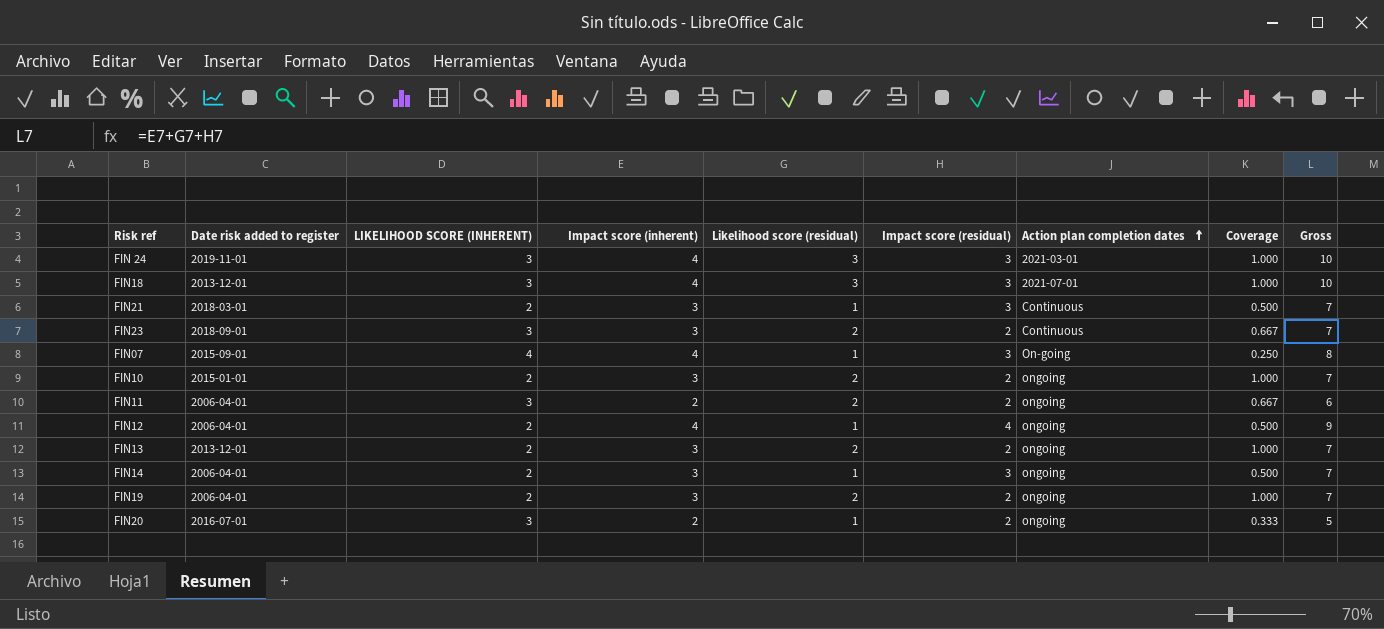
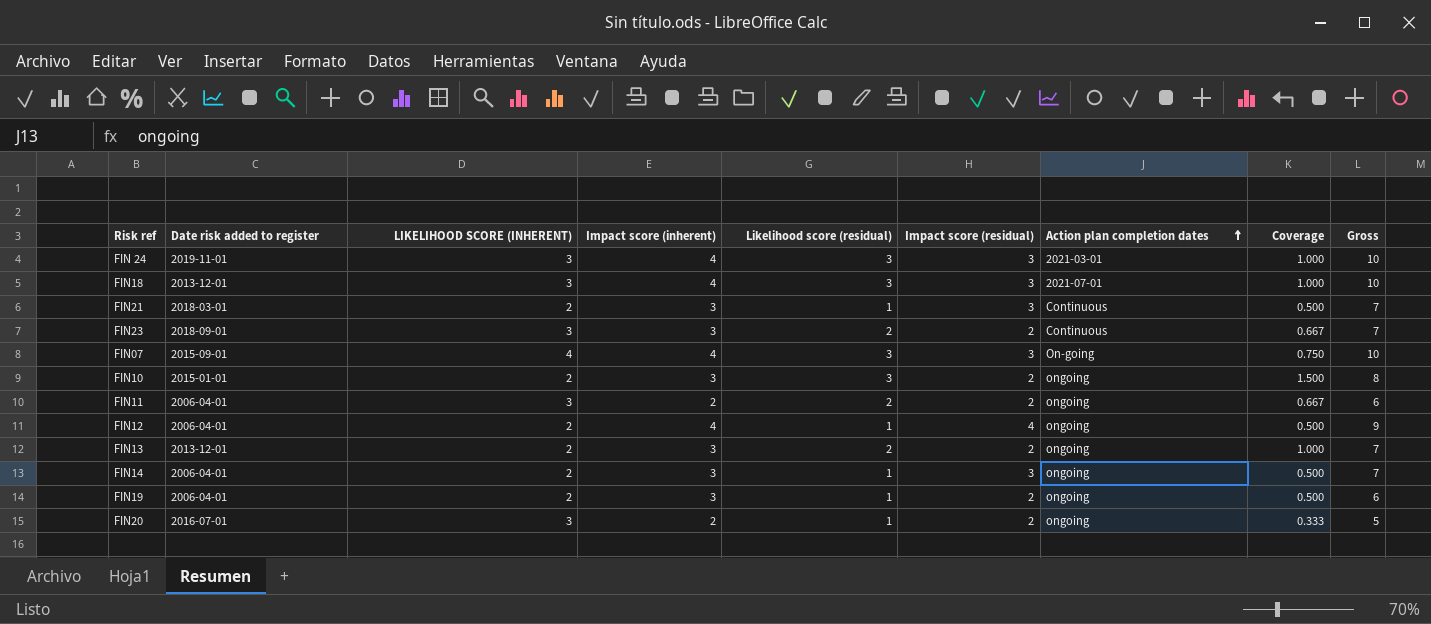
FIN07 | Likelihood score (residual): 1 -> 3
FIN07 | Coverage: 0.250 -> 0.750
FIN07 | Gross: 8 -> 10
FIN10 | Likelihood score (residual): 2 -> 3
FIN10 | Coverage: 1.000 -> 1.500
FIN10 | Gross: 7 -> 8
FIN19 | Likelihood score (residual): 2 -> 1
FIN19 | Coverage: 1.000 -> 0.500
FIN19 | Gross: 7 -> 6

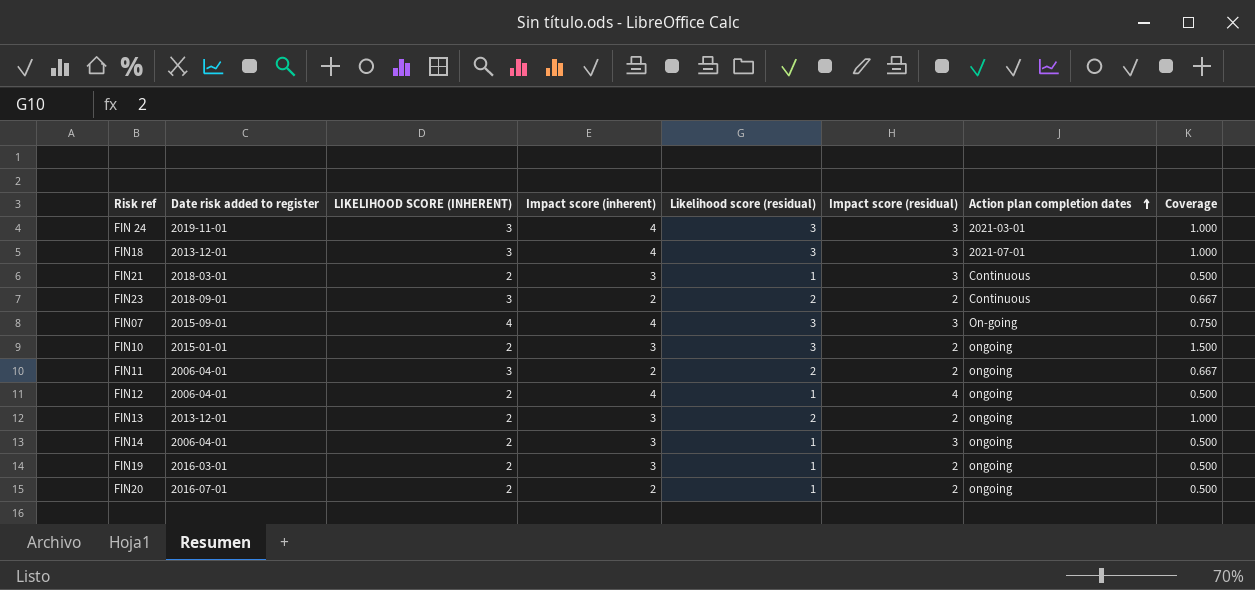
column Gross | formula: [Impact score (inherent)] + [Likelihood score (residual)] + [Impact score (residual)] -> none
FIN23 | Impact score (inherent): 3 -> 2
FIN19 | Date risk added to register: 2006-04-01 -> 2016-03-01
FIN20 | LIKELIHOOD SCORE (INHERENT): 3 -> 2
FIN20 | Coverage: 0.333 -> 0.500

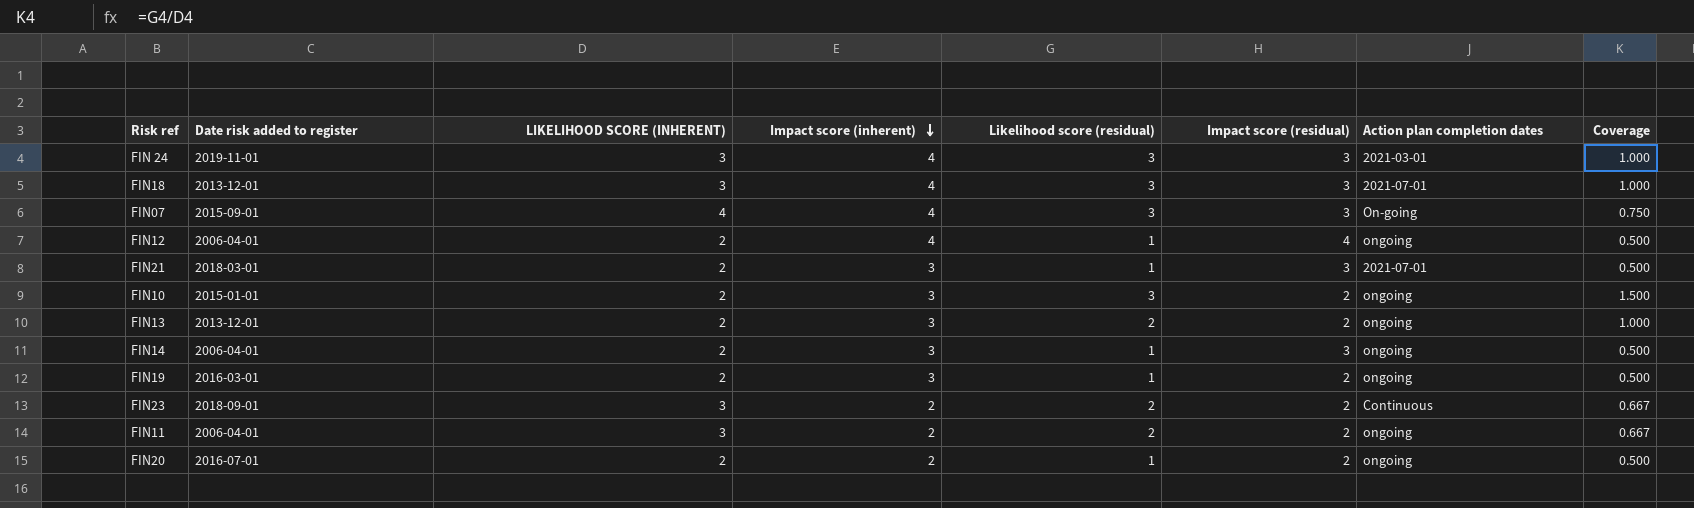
row order: Action plan completion dates ascending -> Impact score (inherent) descending
FIN21 | Action plan completion dates: Continuous -> 2021-07-01

